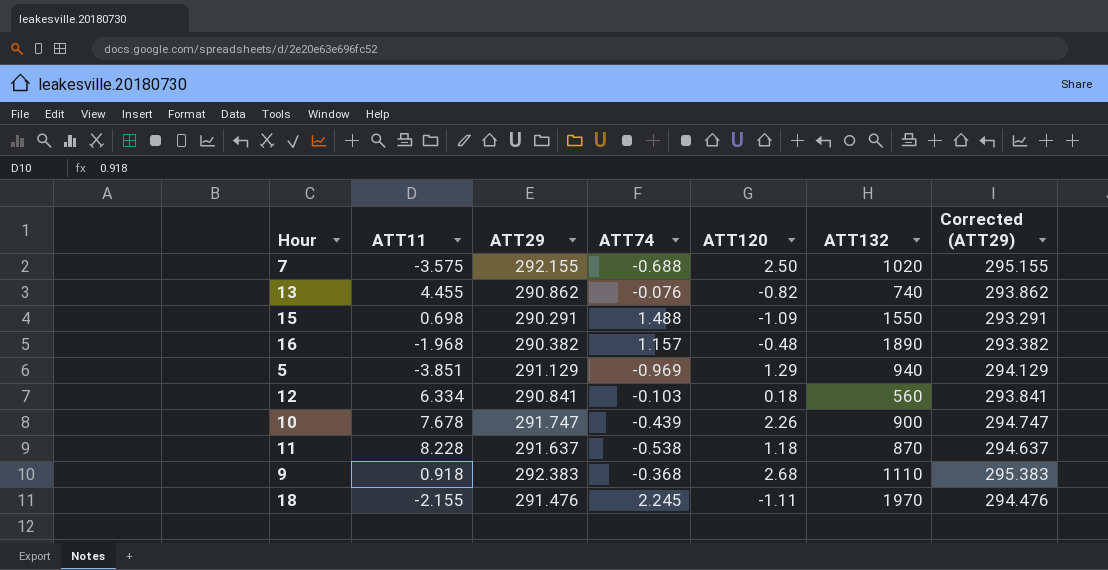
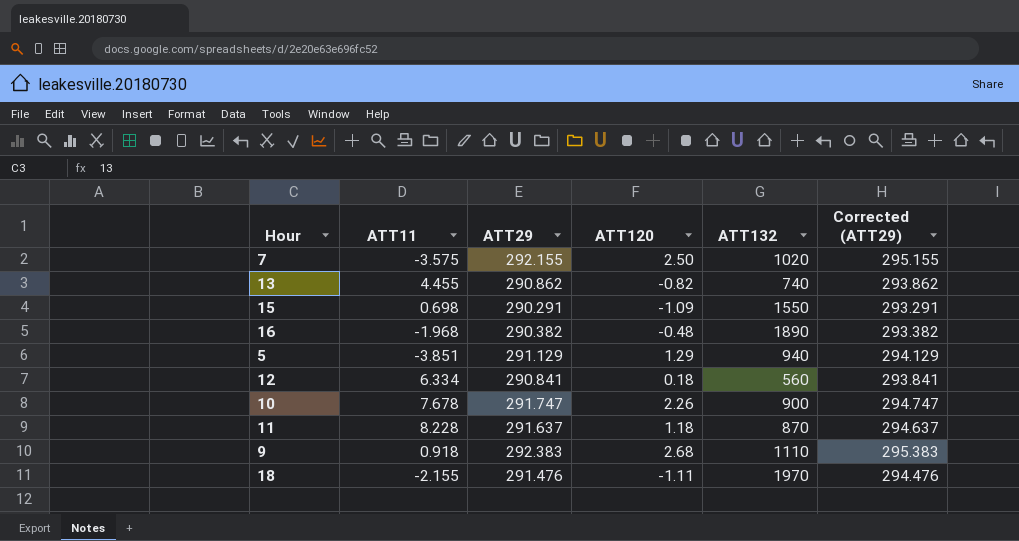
column ATT74 | position: 4 -> none

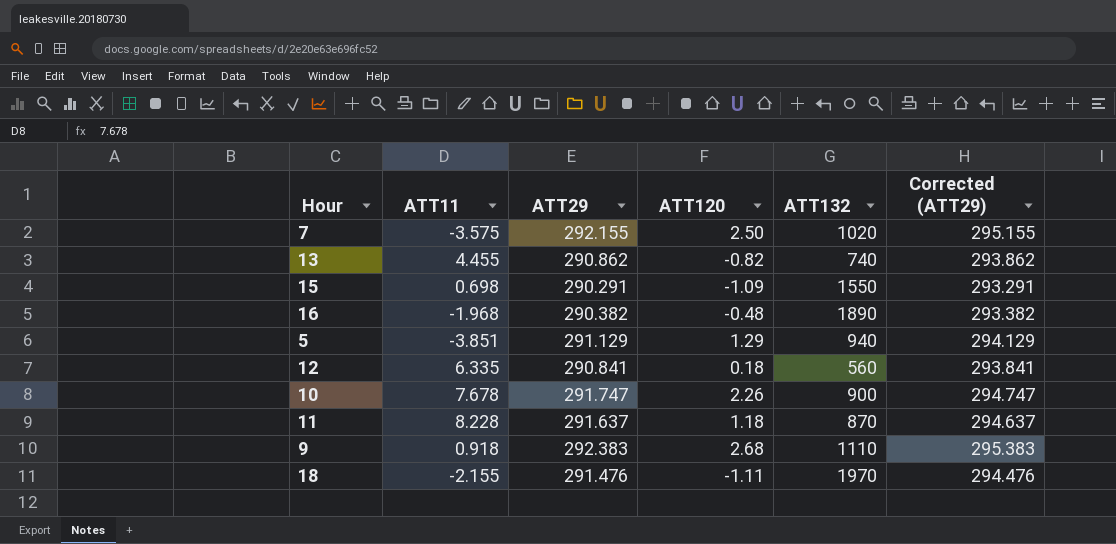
12 | ATT11: 6.334 -> 6.335

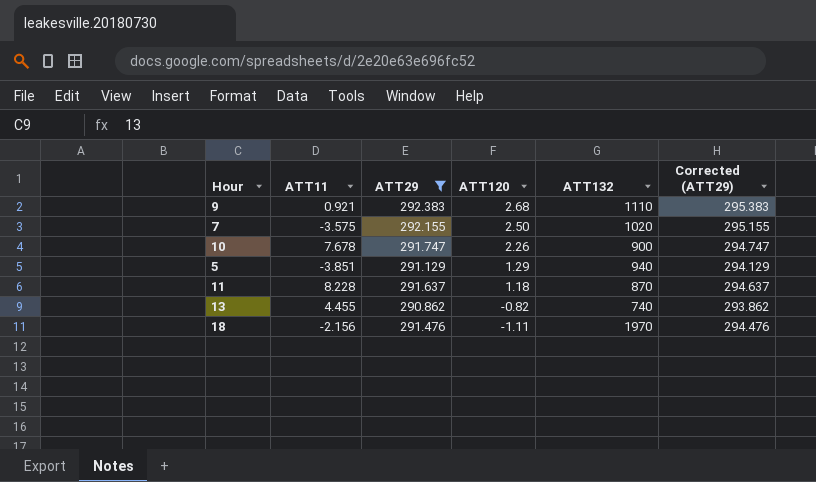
filter: none -> ATT29 >= 290.862
row order: none -> ATT120 descending
9 | ATT11: 0.918 -> 0.921
18 | ATT11: -2.155 -> -2.156

